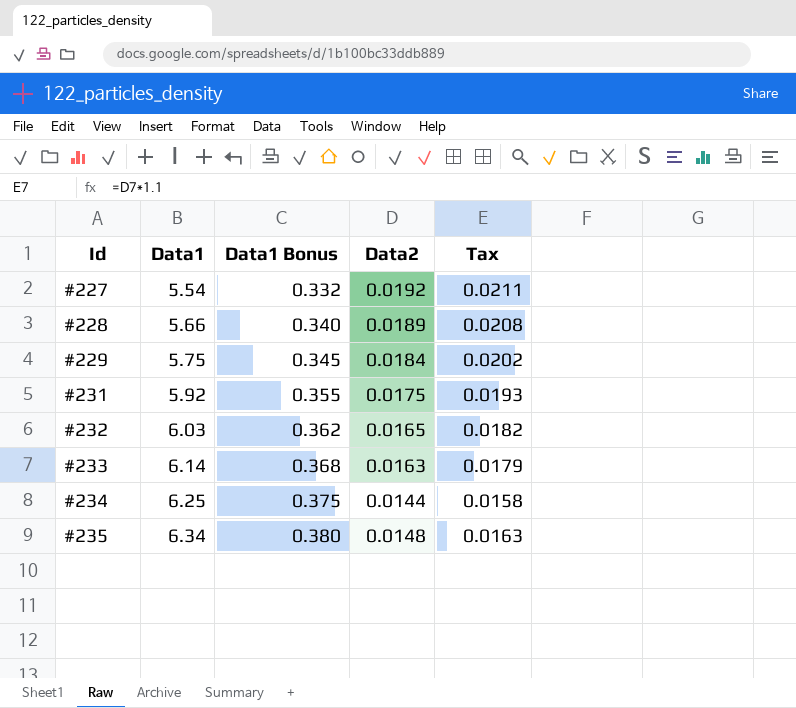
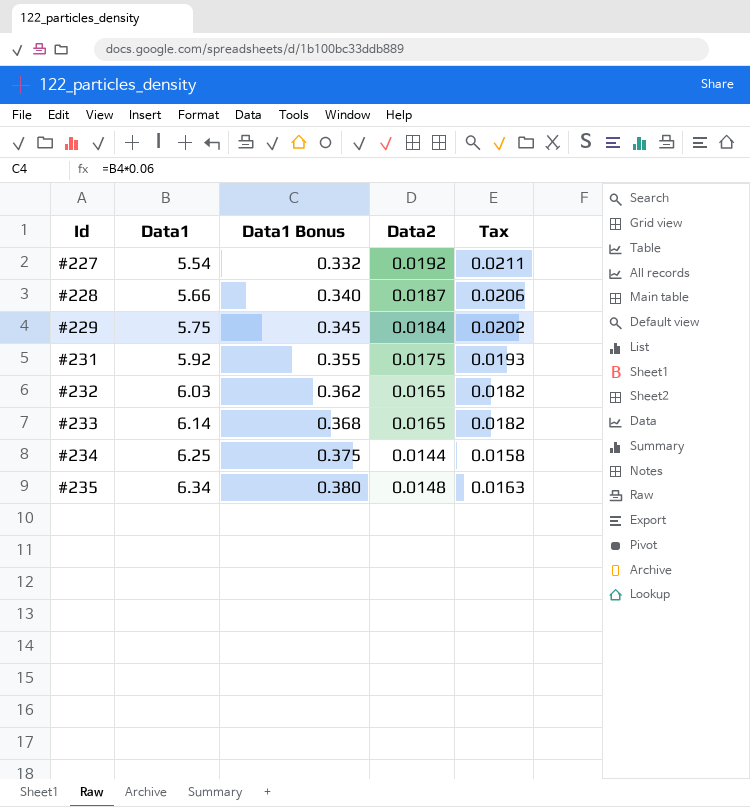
#228 | Data2: 0.0189 -> 0.0187
#228 | Tax: 0.0208 -> 0.0206
#233 | Data2: 0.0163 -> 0.0165
#233 | Tax: 0.0179 -> 0.0182

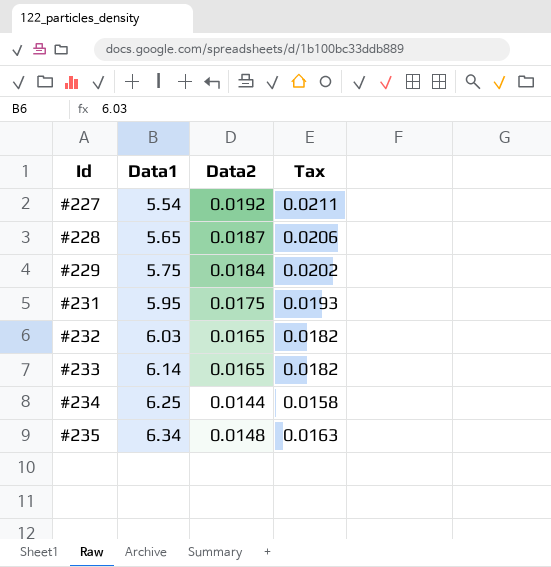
column Data1 Bonus | formula: [Data1] * 0.06 -> none
#228 | Data1: 5.66 -> 5.65
#231 | Data1: 5.92 -> 5.95

